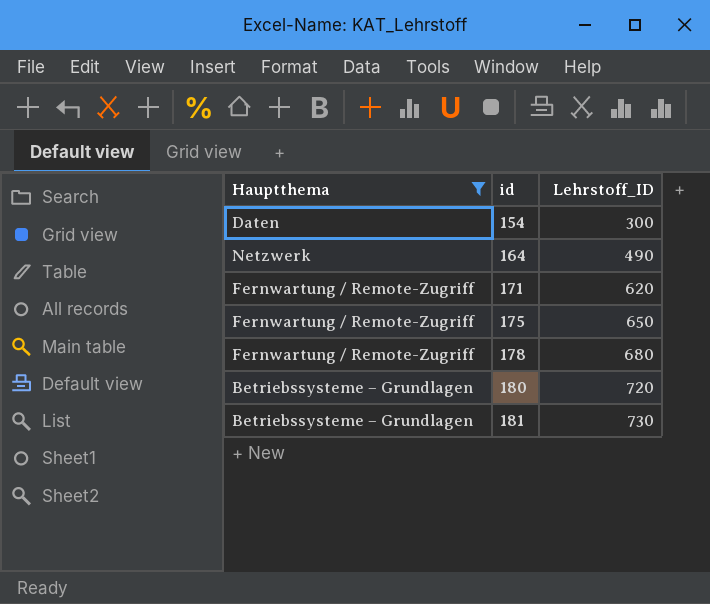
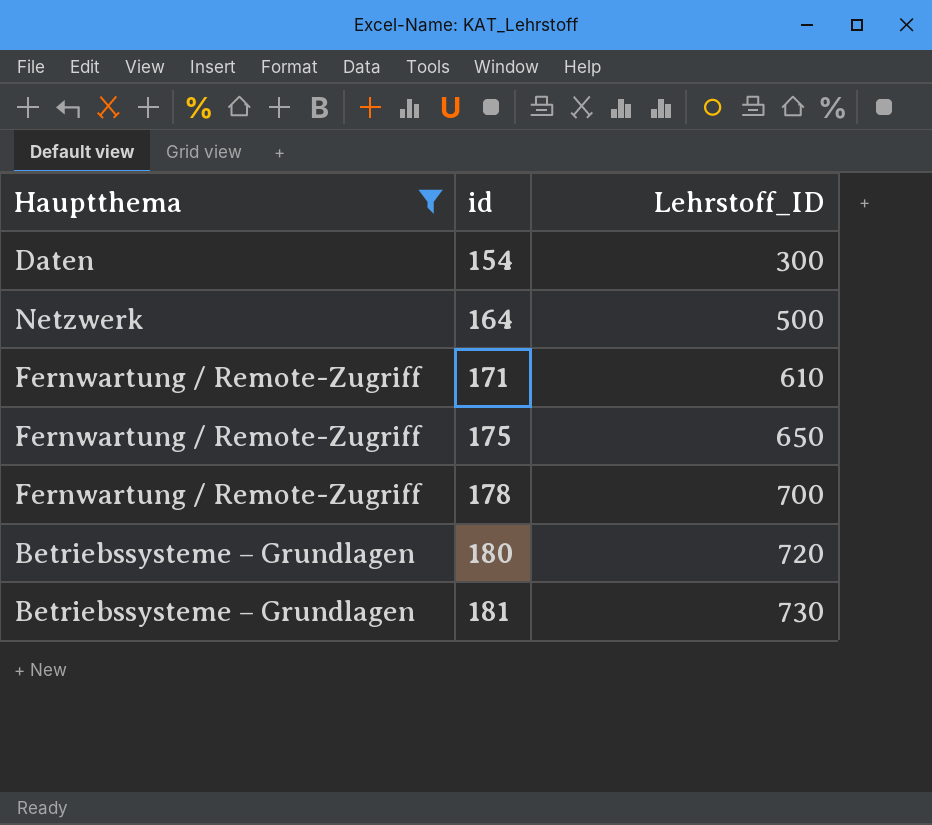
164 | Lehrstoff_ID: 490 -> 500
171 | Lehrstoff_ID: 620 -> 610
178 | Lehrstoff_ID: 680 -> 700

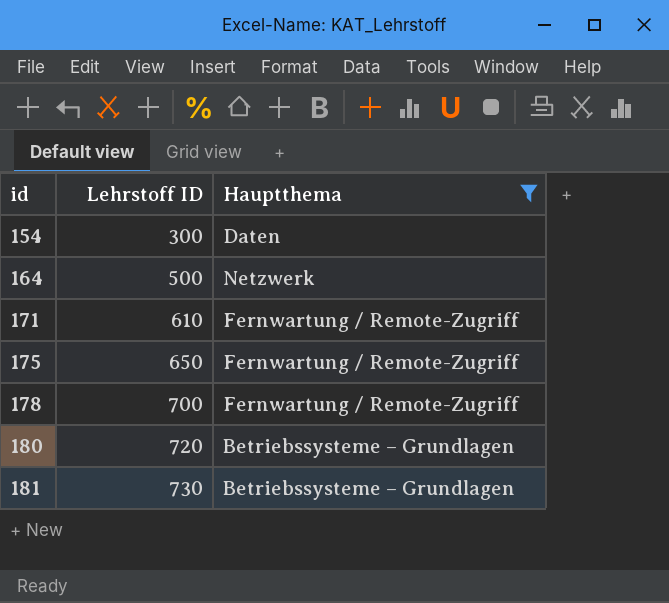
column name: Lehrstoff_ID -> Lehrstoff ID
column Hauptthema | position: 1 -> 3

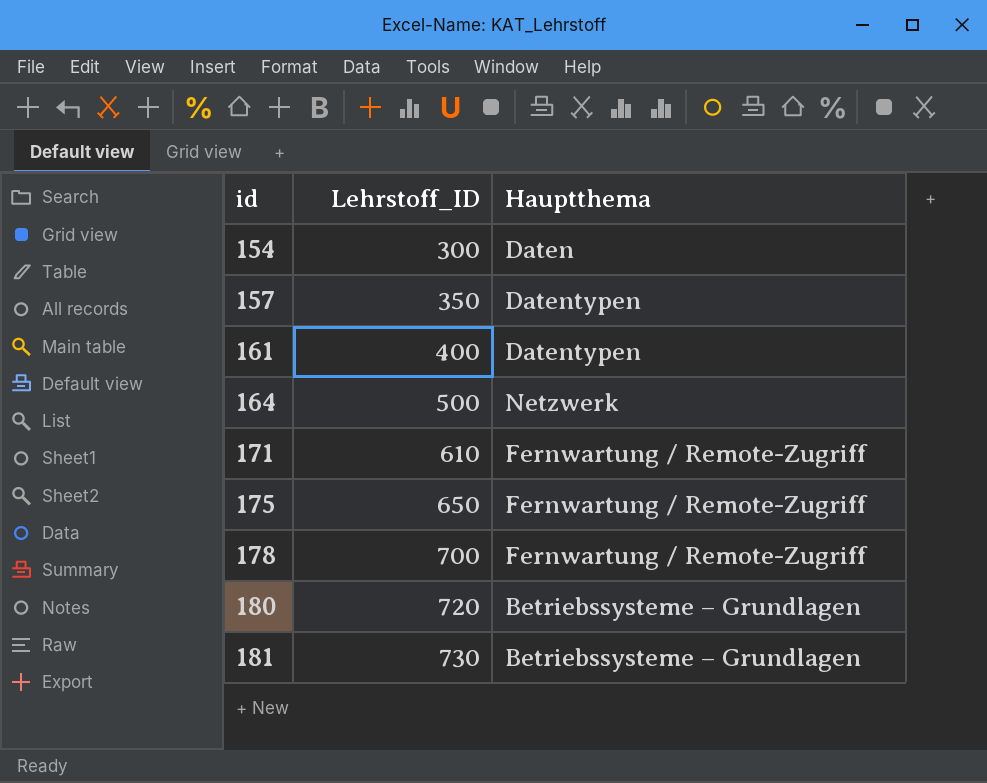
filter: Hauptthema != Datentypen -> none
column name: Lehrstoff ID -> Lehrstoff_ID

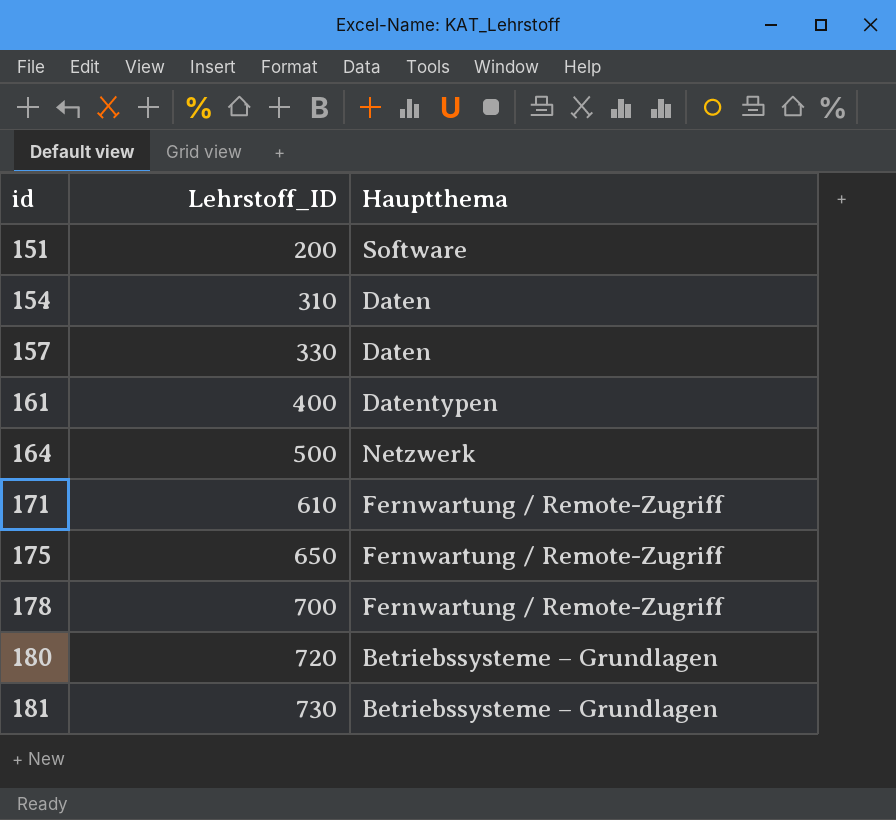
row 151: none -> 200 | Software
154 | Lehrstoff_ID: 300 -> 310
157 | Lehrstoff_ID: 350 -> 330
157 | Hauptthema: Datentypen -> Daten

